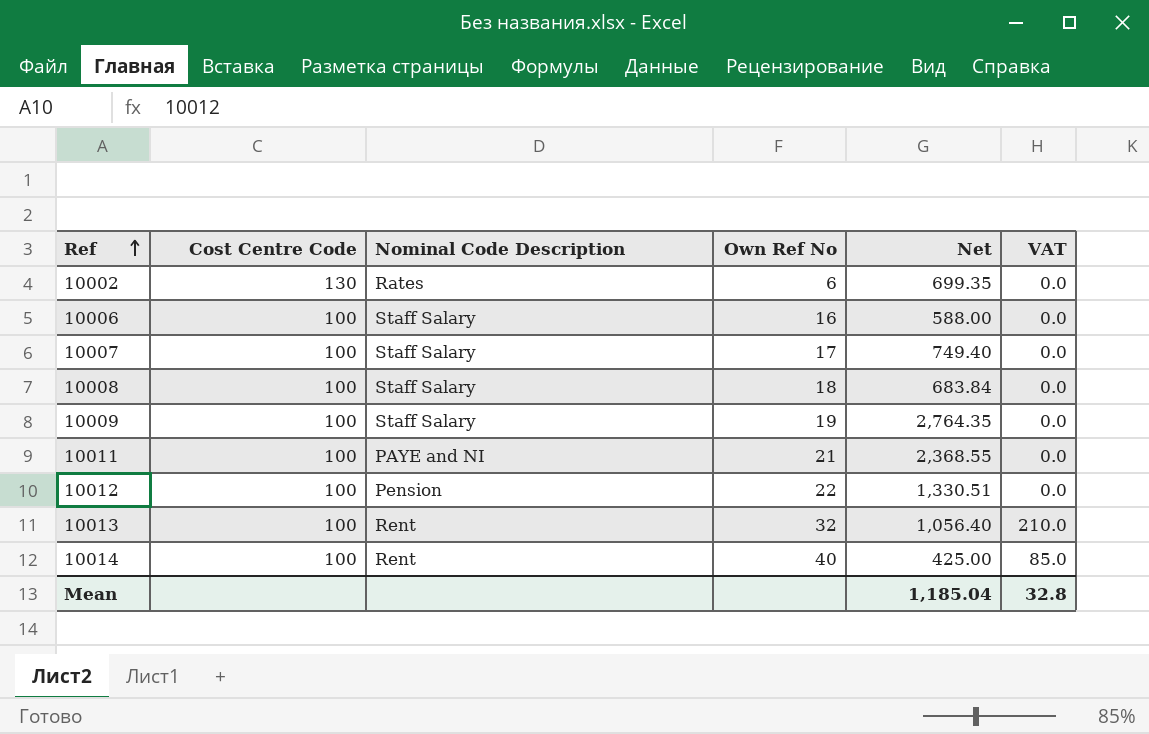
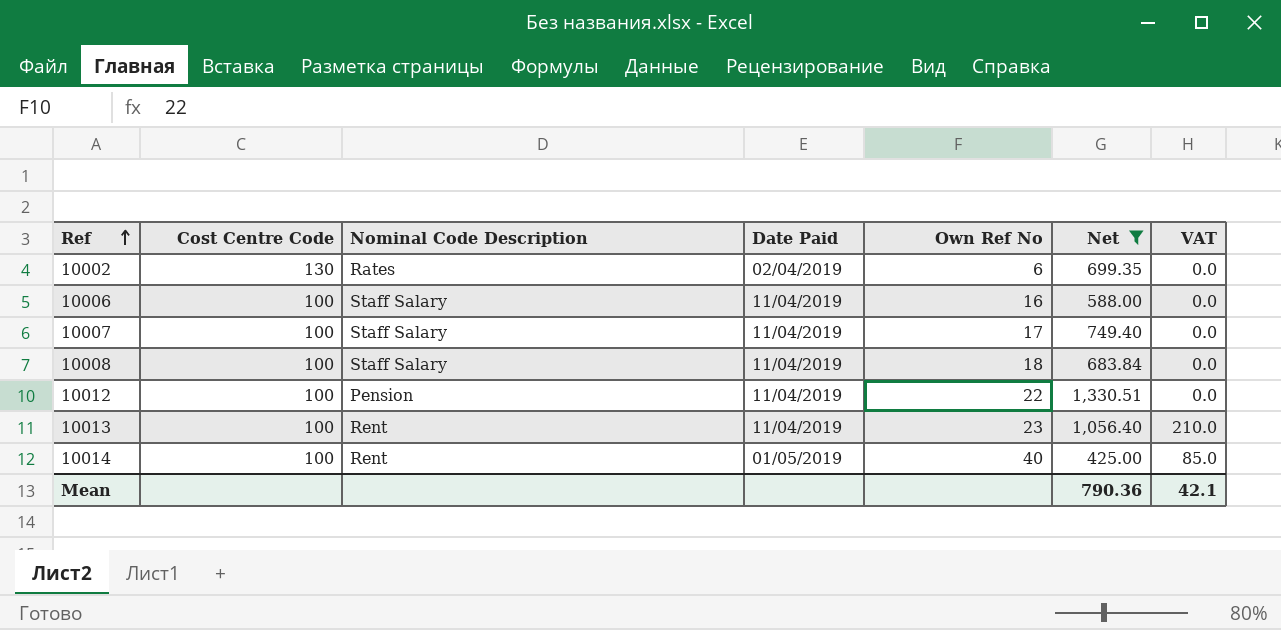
filter: none -> Net <= 1,330.51
column Date Paid | position: none -> 4
10013 | Own Ref No: 32 -> 23
Mean | Net: 1,185.04 -> 790.36
Mean | VAT: 32.8 -> 42.1

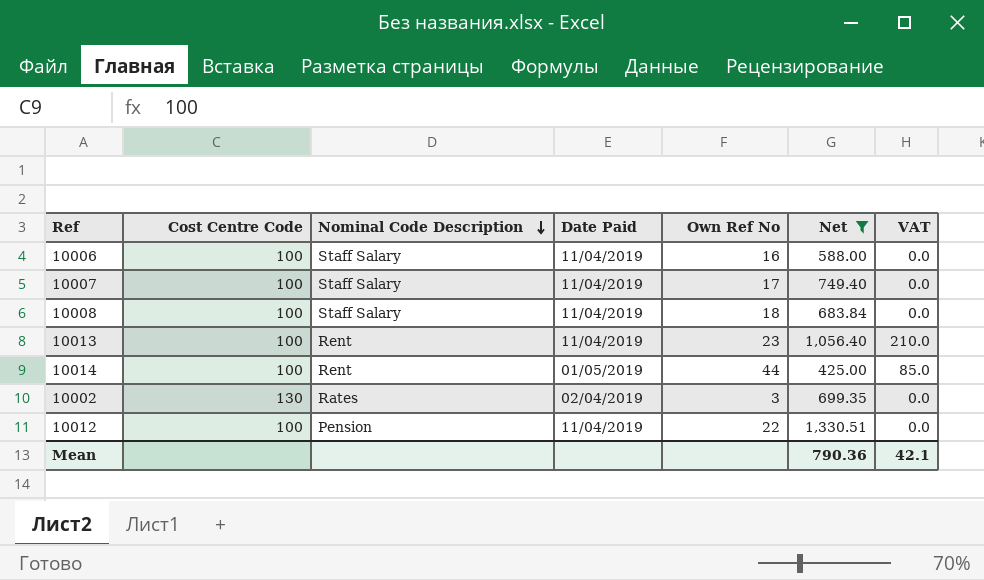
row order: Ref ascending -> Nominal Code Description descending
10014 | Own Ref No: 40 -> 44
10002 | Own Ref No: 6 -> 3

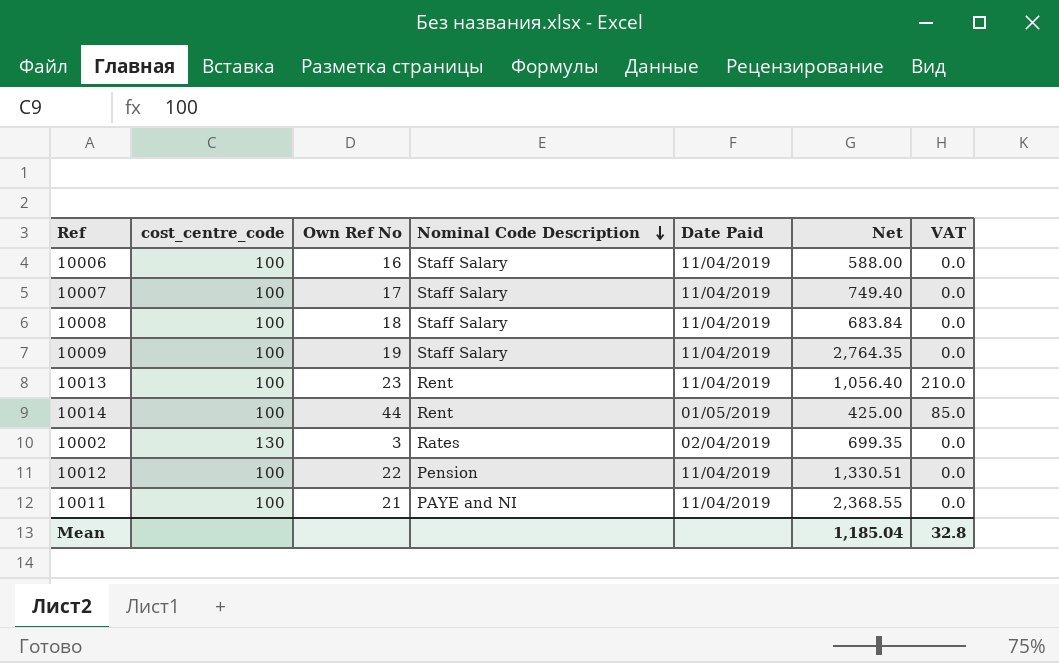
filter: Net <= 1,330.51 -> none
column name: Cost Centre Code -> cost_centre_code
column Own Ref No | position: 5 -> 3
Mean | Net: 790.36 -> 1,185.04
Mean | VAT: 42.1 -> 32.8

